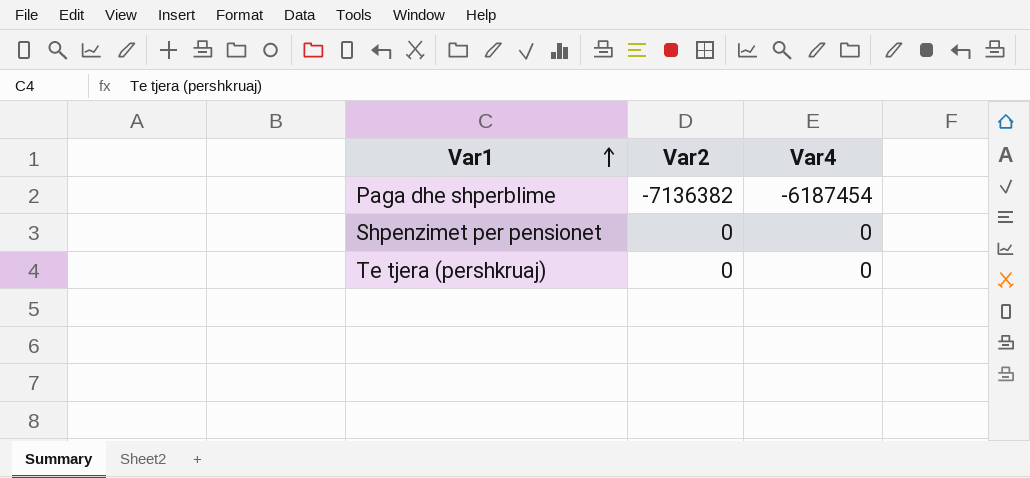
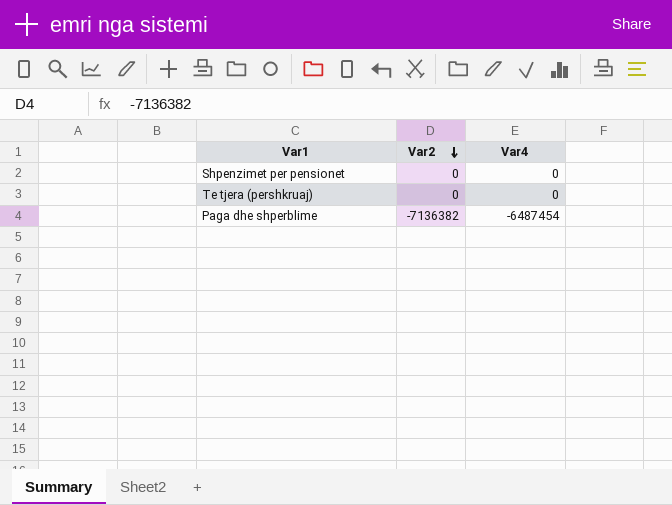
row order: Var1 ascending -> Var2 descending
Paga dhe shperblime | Var4: -6187454 -> -6487454

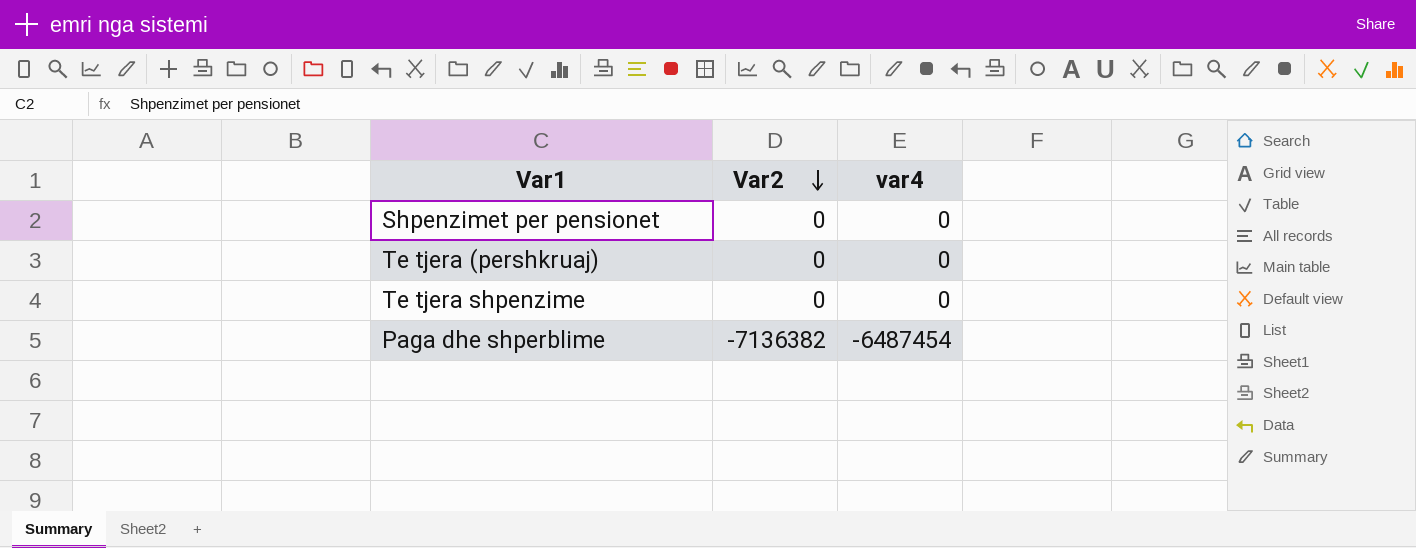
column name: Var4 -> var4
row Te tjera shpenzime: none -> 0 | 0

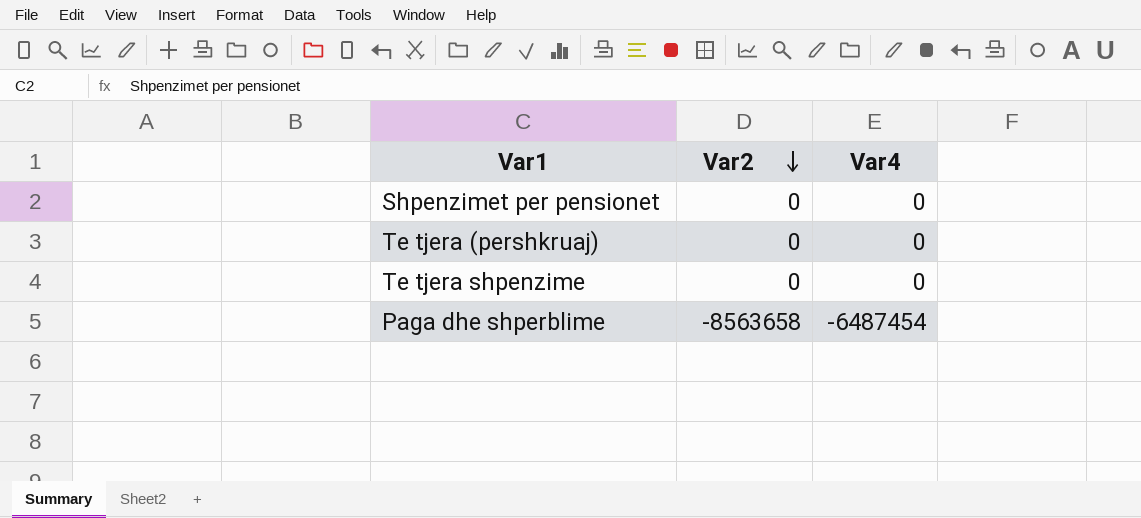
column name: var4 -> Var4
Paga dhe shperblime | Var2: -7136382 -> -8563658

